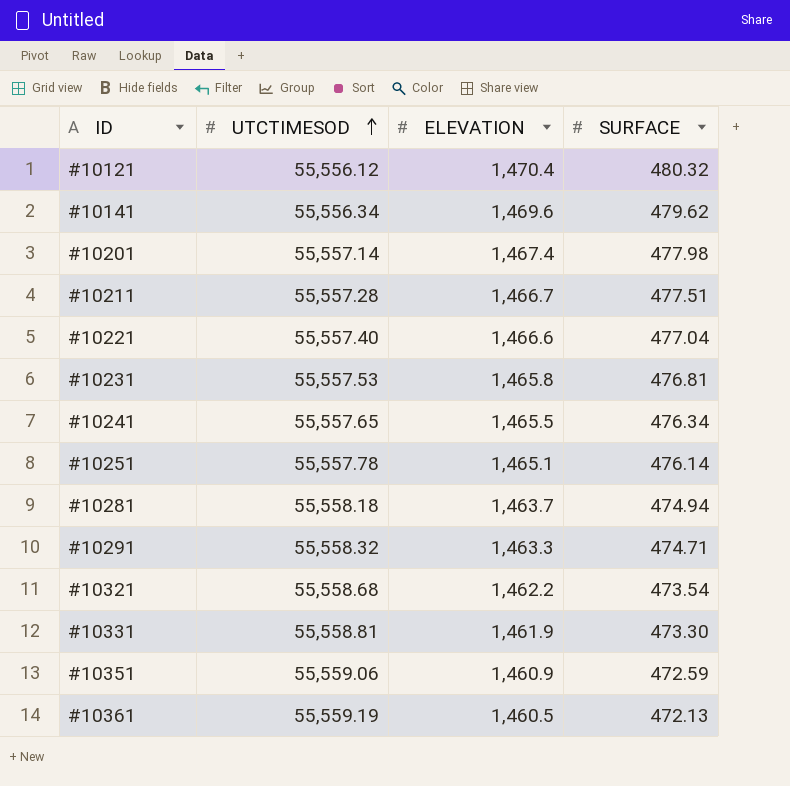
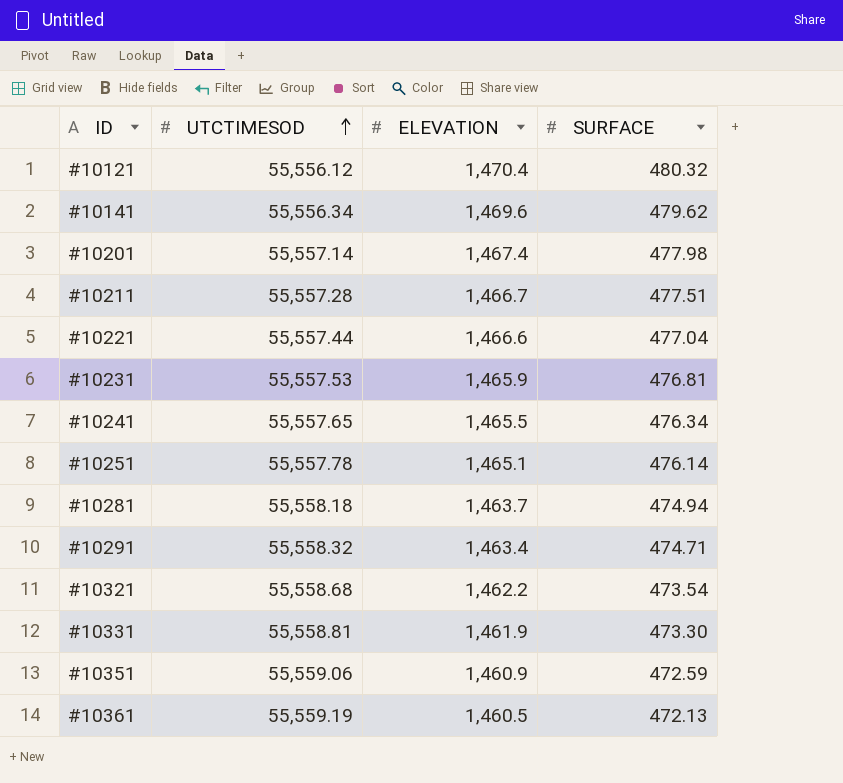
#10221 | UTCTIMESOD: 55,557.40 -> 55,557.44
#10231 | ELEVATION: 1,465.8 -> 1,465.9
#10291 | ELEVATION: 1,463.3 -> 1,463.4

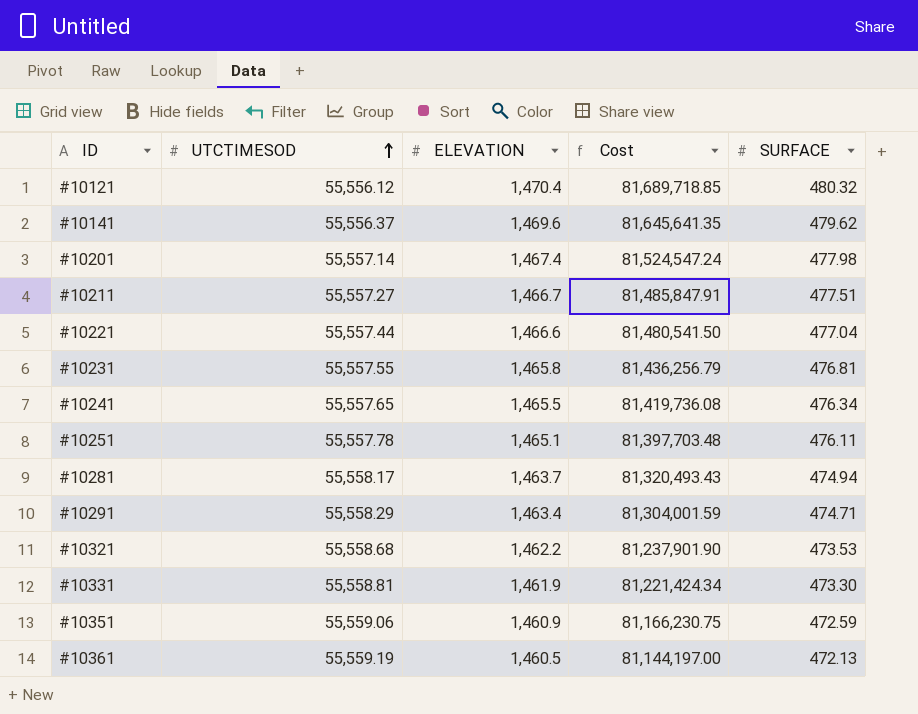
column Cost | formula: none -> [UTCTIMESOD] * [ELEVATION]
#10141 | UTCTIMESOD: 55,556.34 -> 55,556.37
#10211 | UTCTIMESOD: 55,557.28 -> 55,557.27
#10231 | UTCTIMESOD: 55,557.53 -> 55,557.55
#10231 | ELEVATION: 1,465.9 -> 1,465.8
#10251 | SURFACE: 476.14 -> 476.11
#10281 | UTCTIMESOD: 55,558.18 -> 55,558.17
#10291 | UTCTIMESOD: 55,558.32 -> 55,558.29
#10321 | SURFACE: 473.54 -> 473.53

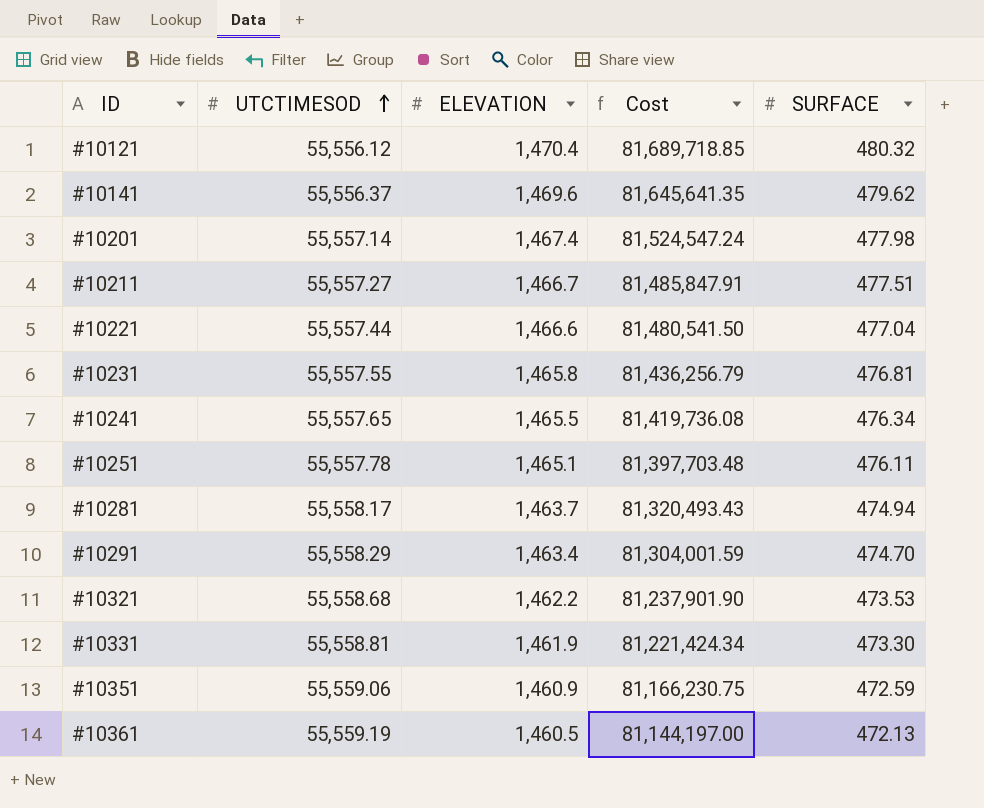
#10291 | SURFACE: 474.71 -> 474.70

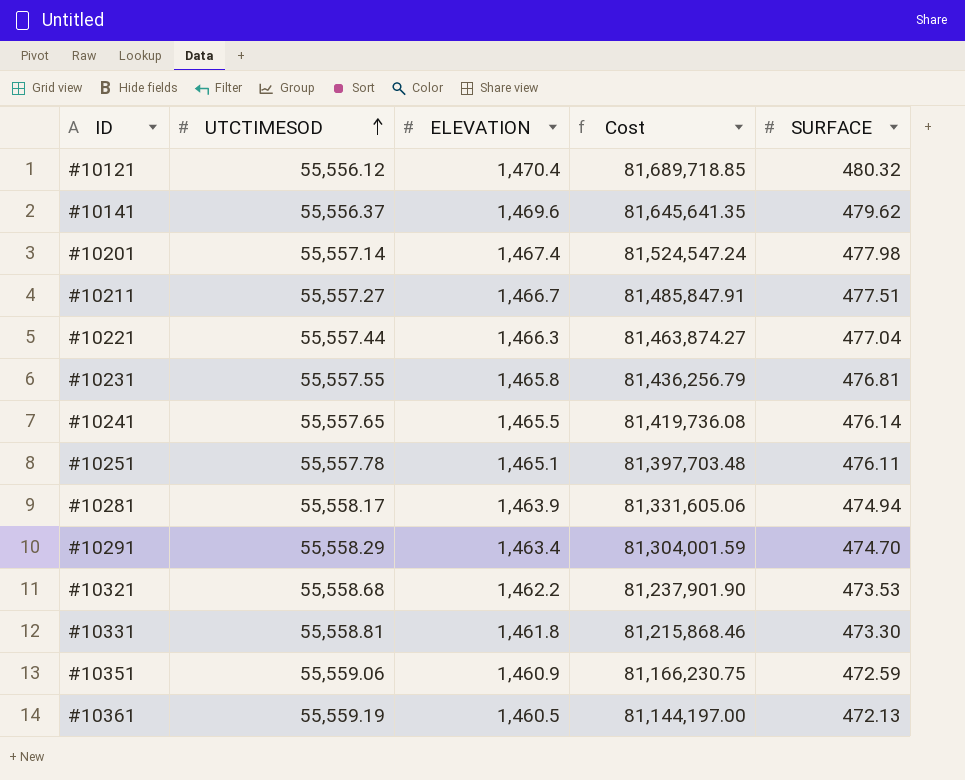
#10221 | ELEVATION: 1,466.6 -> 1,466.3
#10221 | Cost: 81,480,541.50 -> 81,463,874.27
#10241 | SURFACE: 476.34 -> 476.14
#10281 | ELEVATION: 1,463.7 -> 1,463.9
#10281 | Cost: 81,320,493.43 -> 81,331,605.06
#10331 | ELEVATION: 1,461.9 -> 1,461.8
#10331 | Cost: 81,221,424.34 -> 81,215,868.46

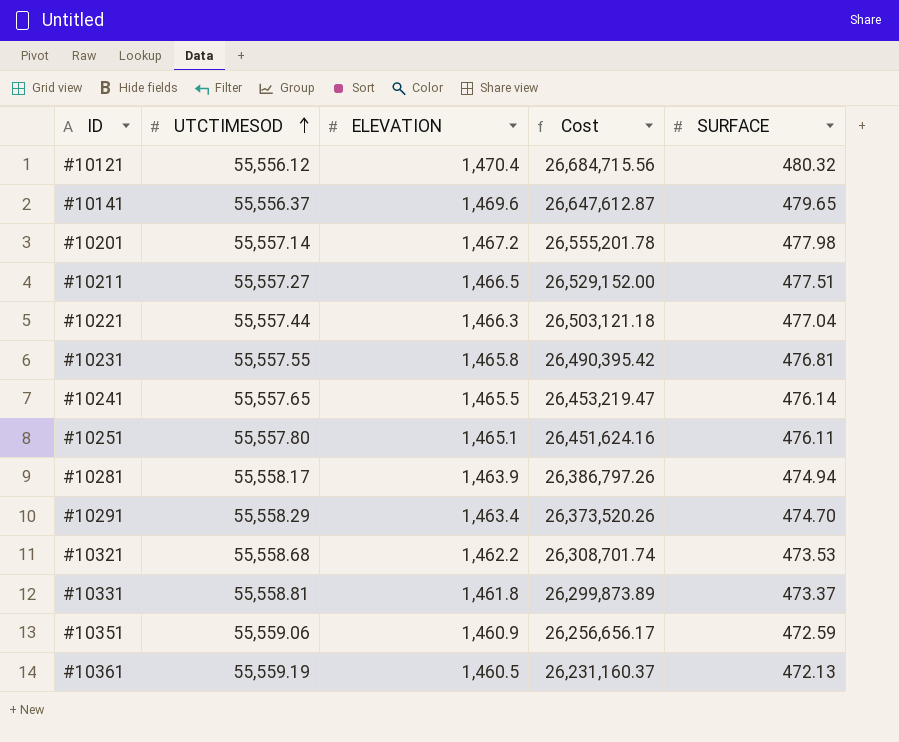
column Cost | formula: [UTCTIMESOD] * [ELEVATION] -> [UTCTIMESOD] * [SURFACE]
#10141 | SURFACE: 479.62 -> 479.65
#10201 | ELEVATION: 1,467.4 -> 1,467.2
#10211 | ELEVATION: 1,466.7 -> 1,466.5
#10251 | UTCTIMESOD: 55,557.78 -> 55,557.80
#10331 | SURFACE: 473.30 -> 473.37

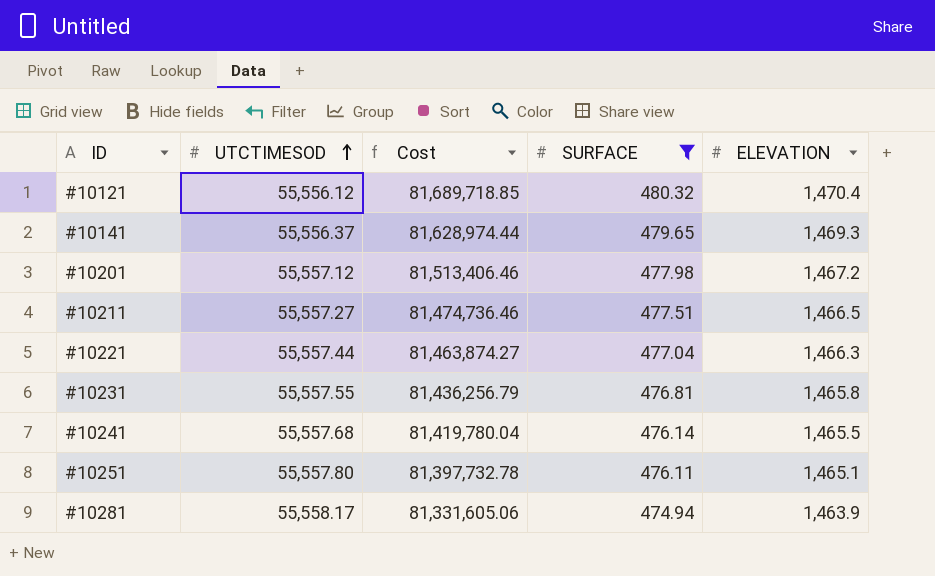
filter: none -> SURFACE >= 474.94
column Cost | formula: [UTCTIMESOD] * [SURFACE] -> [UTCTIMESOD] * [ELEVATION]
column ELEVATION | position: 3 -> 5
#10141 | ELEVATION: 1,469.6 -> 1,469.3
#10201 | UTCTIMESOD: 55,557.14 -> 55,557.12
#10241 | UTCTIMESOD: 55,557.65 -> 55,557.68

